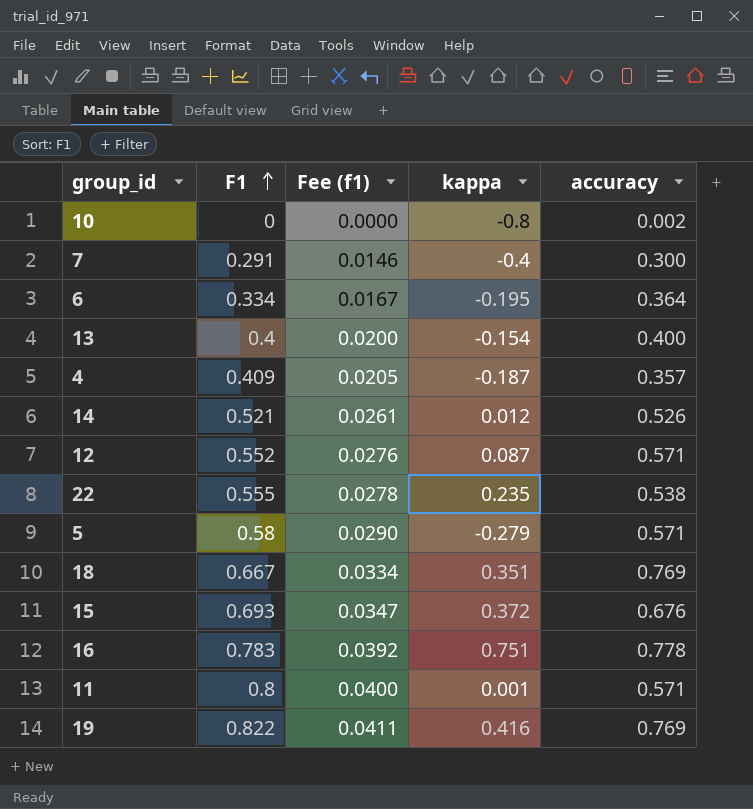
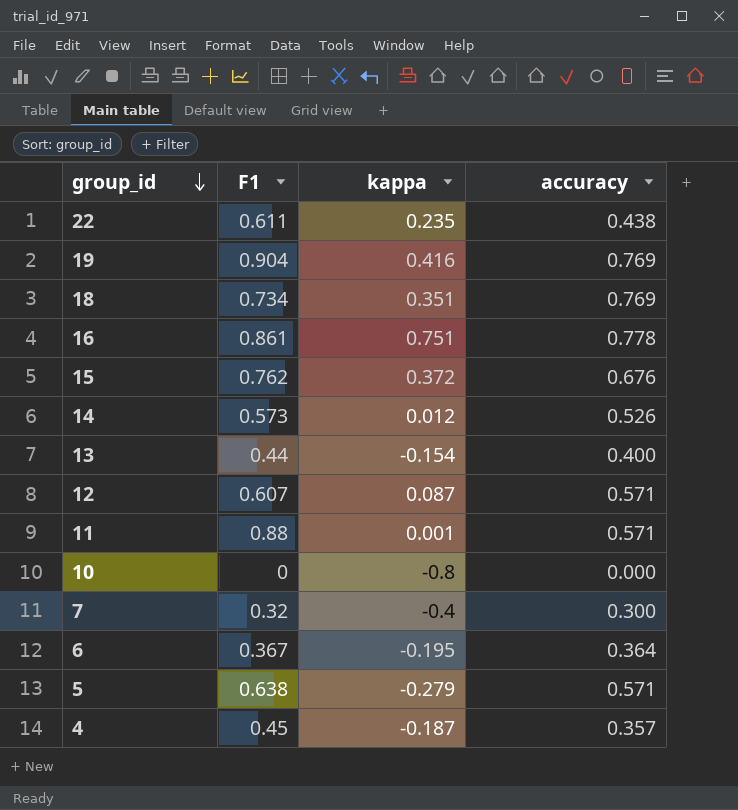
row order: F1 ascending -> group_id descending
column Fee (f1) | formula: [F1] * 0.05 -> none
22 | F1: 0.555 -> 0.611
22 | accuracy: 0.538 -> 0.438
19 | F1: 0.822 -> 0.904
18 | F1: 0.667 -> 0.734
16 | F1: 0.783 -> 0.861
15 | F1: 0.693 -> 0.762
14 | F1: 0.521 -> 0.573
13 | F1: 0.4 -> 0.44
12 | F1: 0.552 -> 0.607
11 | F1: 0.8 -> 0.88
10 | accuracy: 0.002 -> 0.000
7 | F1: 0.291 -> 0.32
6 | F1: 0.334 -> 0.367
5 | F1: 0.58 -> 0.638
4 | F1: 0.409 -> 0.45

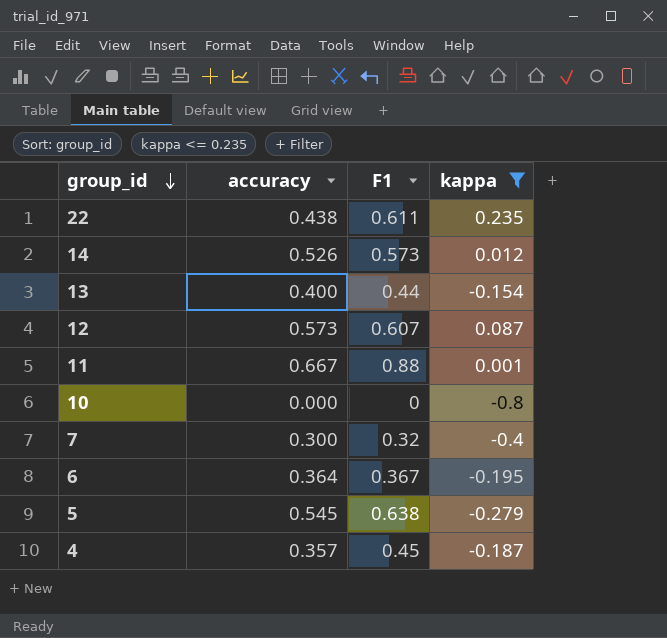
filter: none -> kappa <= 0.235
column accuracy | position: 4 -> 2
12 | accuracy: 0.571 -> 0.573
11 | accuracy: 0.571 -> 0.667
5 | accuracy: 0.571 -> 0.545

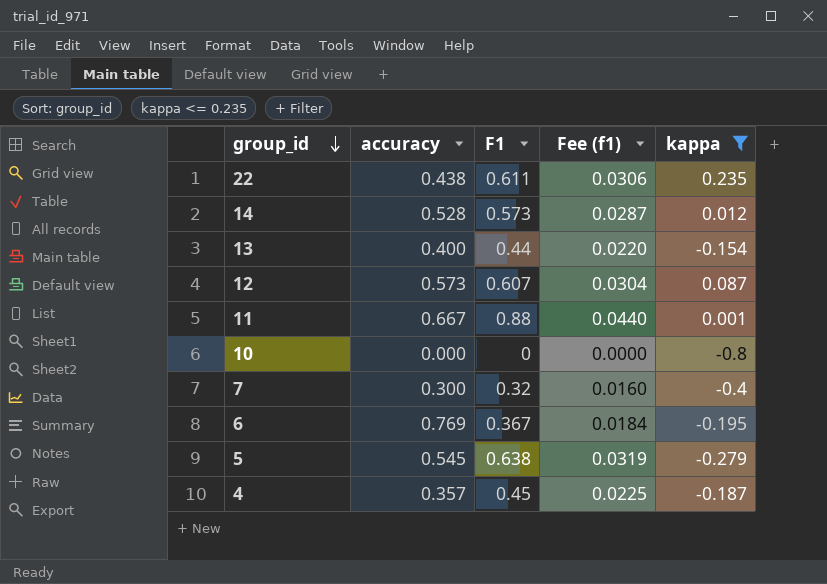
column Fee (f1) | formula: none -> [F1] * 0.05
14 | accuracy: 0.526 -> 0.528
6 | accuracy: 0.364 -> 0.769

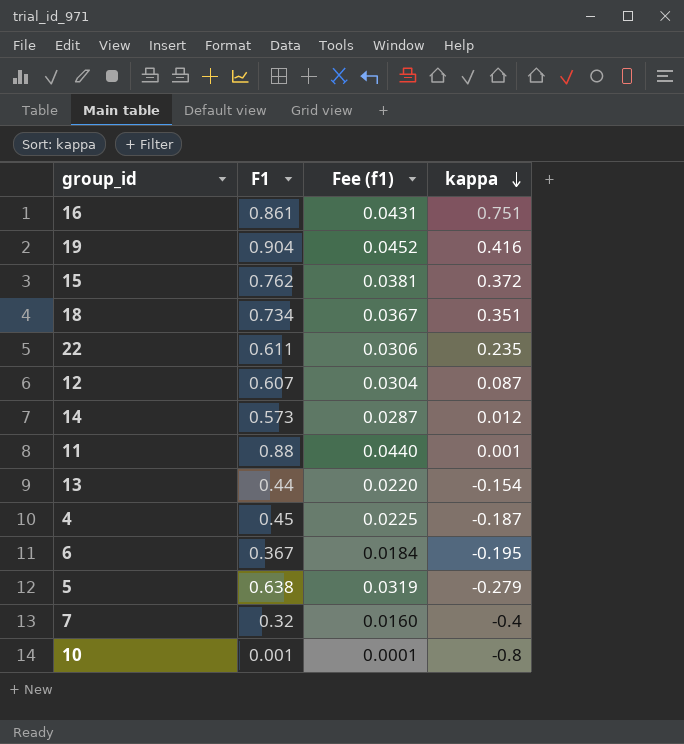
filter: kappa <= 0.235 -> none
row order: group_id descending -> kappa descending
column accuracy | position: 2 -> none
10 | F1: 0 -> 0.001
10 | Fee (f1): 0.0000 -> 0.0001

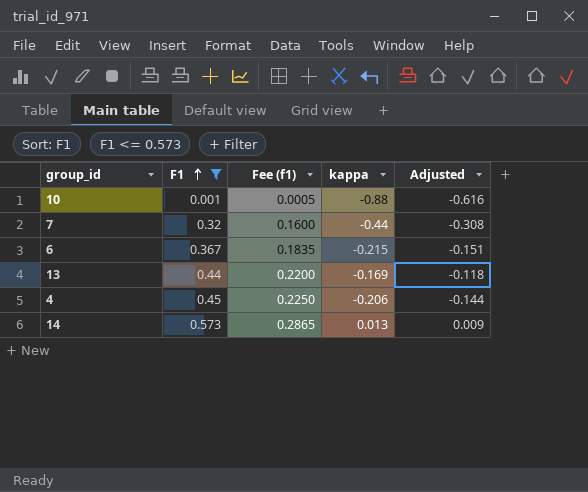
filter: none -> F1 <= 0.573
row order: kappa descending -> F1 ascending
column Fee (f1) | formula: [F1] * 0.05 -> [F1] * 0.5
column Adjusted | formula: none -> [kappa] * 0.7
10 | kappa: -0.8 -> -0.88
7 | kappa: -0.4 -> -0.44
6 | kappa: -0.195 -> -0.215
13 | kappa: -0.154 -> -0.169
4 | kappa: -0.187 -> -0.206
14 | kappa: 0.012 -> 0.013

